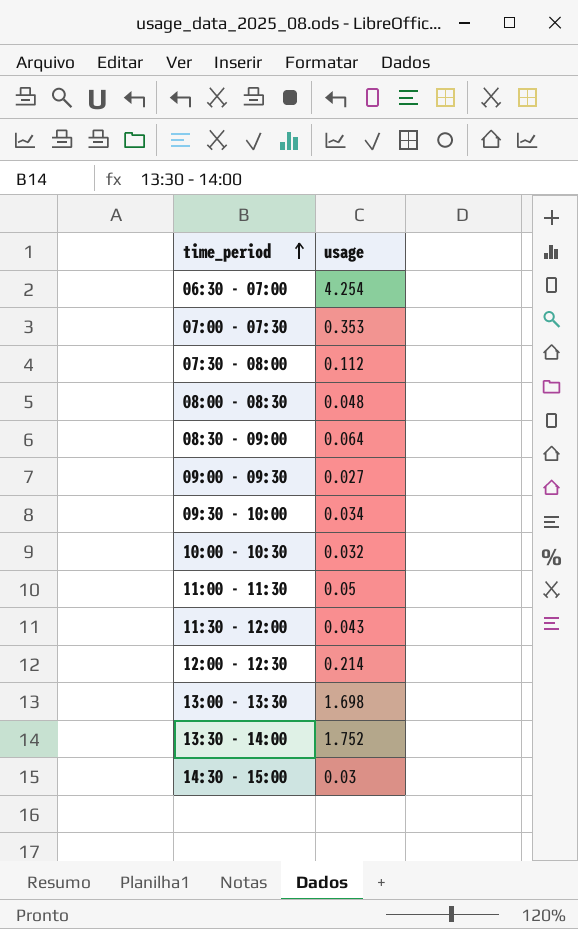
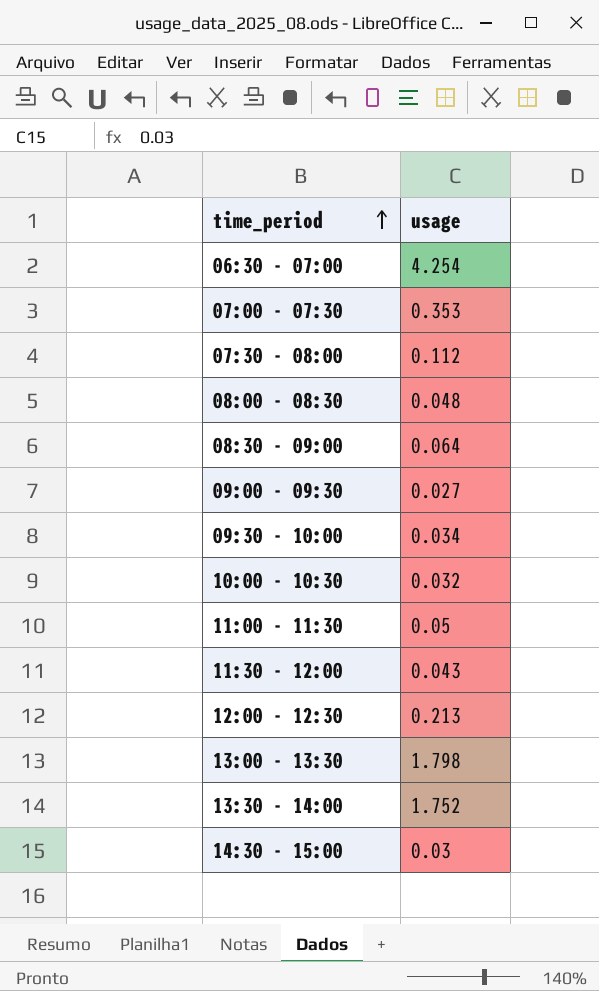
12:00 - 12:30 | usage: 0.214 -> 0.213
13:00 - 13:30 | usage: 1.698 -> 1.798

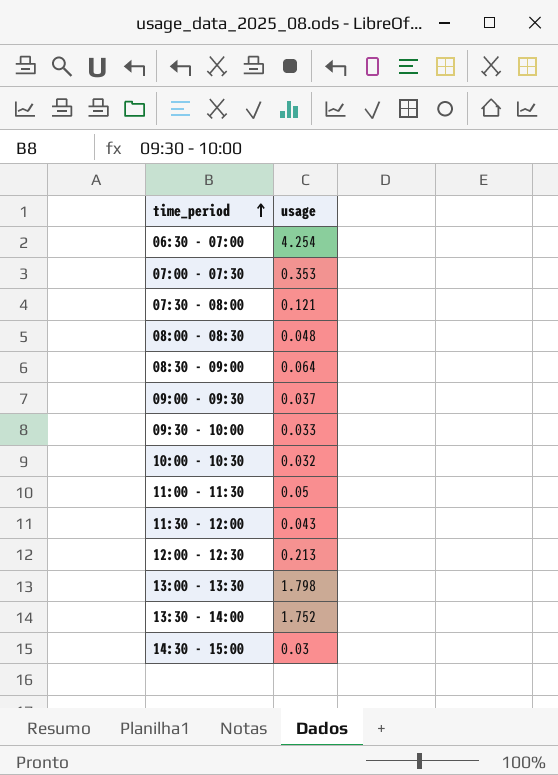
07:30 - 08:00 | usage: 0.112 -> 0.121
09:00 - 09:30 | usage: 0.027 -> 0.037
09:30 - 10:00 | usage: 0.034 -> 0.033

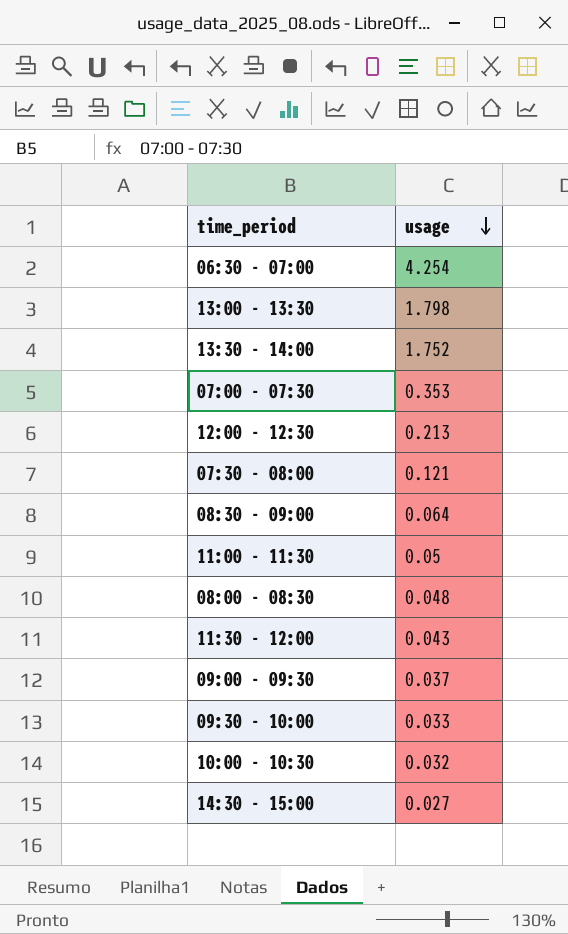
row order: time_period ascending -> usage descending
14:30 - 15:00 | usage: 0.03 -> 0.027

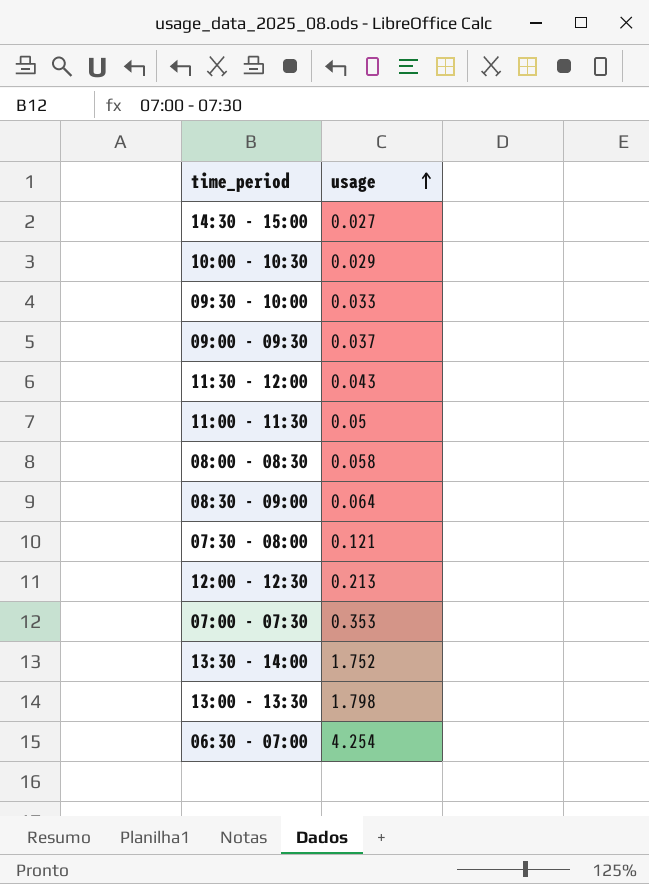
row order: usage descending -> usage ascending
10:00 - 10:30 | usage: 0.032 -> 0.029
08:00 - 08:30 | usage: 0.048 -> 0.058

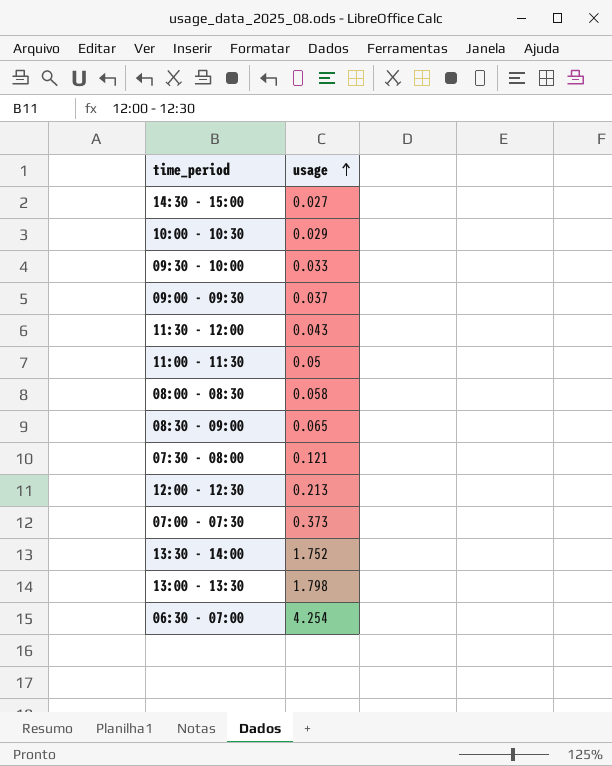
08:30 - 09:00 | usage: 0.064 -> 0.065
07:00 - 07:30 | usage: 0.353 -> 0.373

